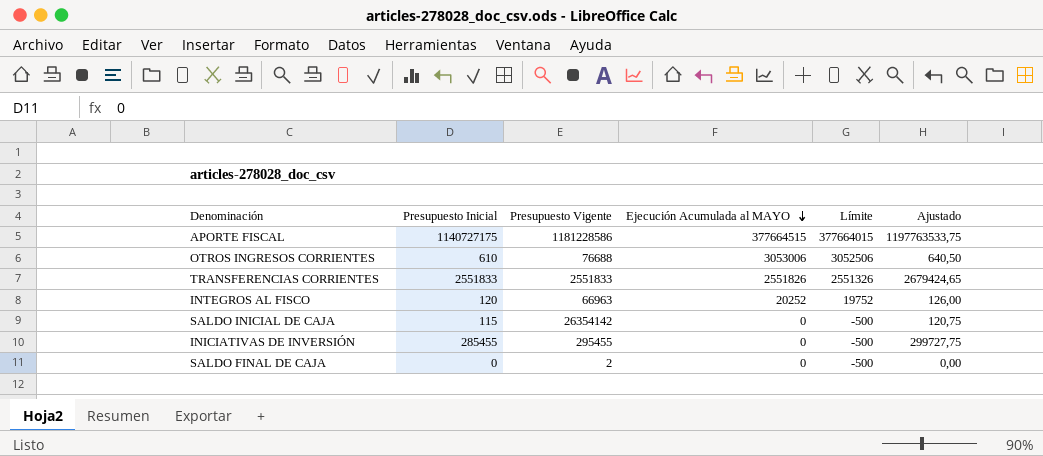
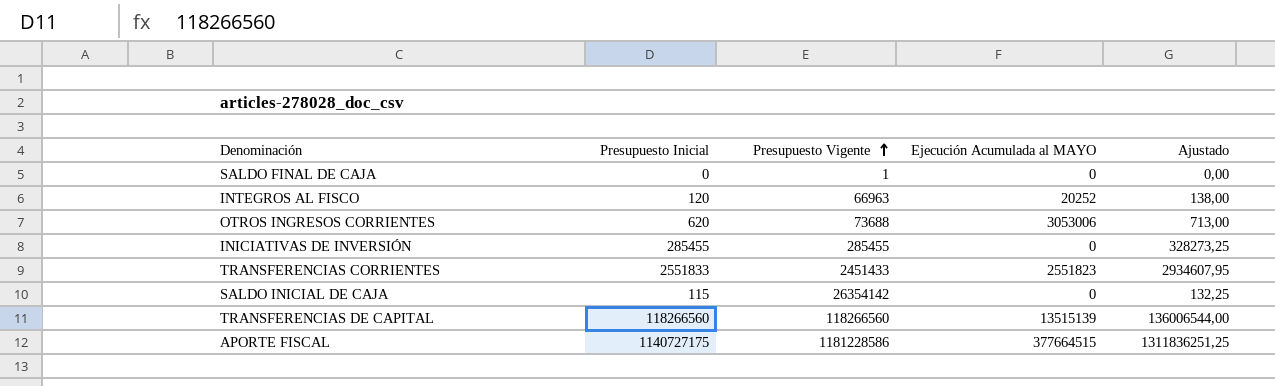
row order: Ejecución Acumulada al MAYO descending -> Presupuesto Vigente ascending
column Límite | formula: [Ejecución Acumulada al MAYO] - 500 -> none
column Ajustado | formula: [Presupuesto Inicial] * 1,05 -> [Presupuesto Inicial] * 1,15
SALDO FINAL DE CAJA | Presupuesto Vigente: 2 -> 1
OTROS INGRESOS CORRIENTES | Presupuesto Inicial: 610 -> 620
OTROS INGRESOS CORRIENTES | Presupuesto Vigente: 76688 -> 73688
INICIATIVAS DE INVERSIÓN | Presupuesto Vigente: 295455 -> 285455
TRANSFERENCIAS CORRIENTES | Presupuesto Vigente: 2551833 -> 2451433
TRANSFERENCIAS CORRIENTES | Ejecución Acumulada al MAYO: 2551826 -> 2551823
row TRANSFERENCIAS DE CAPITAL: none -> 118266560 | 118266560 | 13515139 | 136006544,00

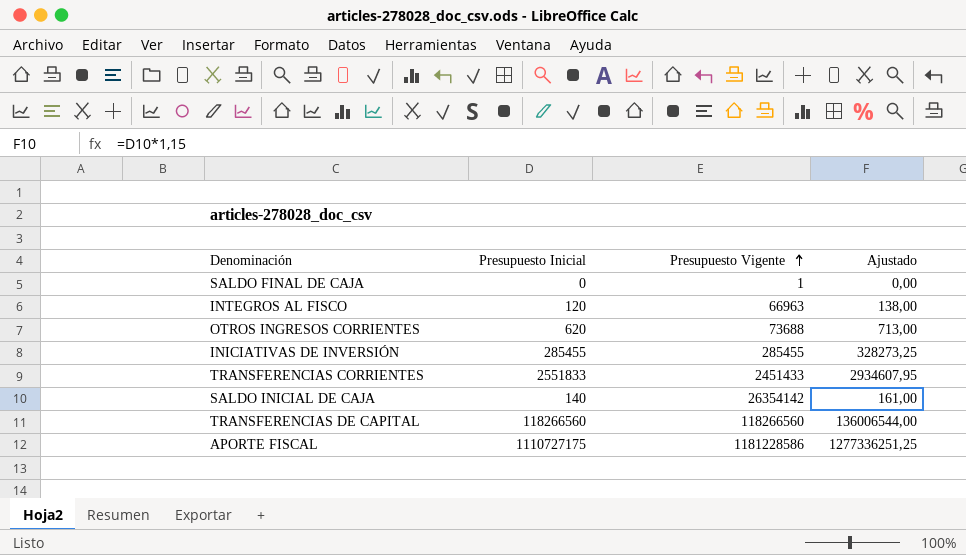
column Ejecución Acumulada al MAYO | position: 4 -> none
SALDO INICIAL DE CAJA | Presupuesto Inicial: 115 -> 140
SALDO INICIAL DE CAJA | Ajustado: 132,25 -> 161,00
APORTE FISCAL | Presupuesto Inicial: 1140727175 -> 1110727175
APORTE FISCAL | Ajustado: 1311836251,25 -> 1277336251,25

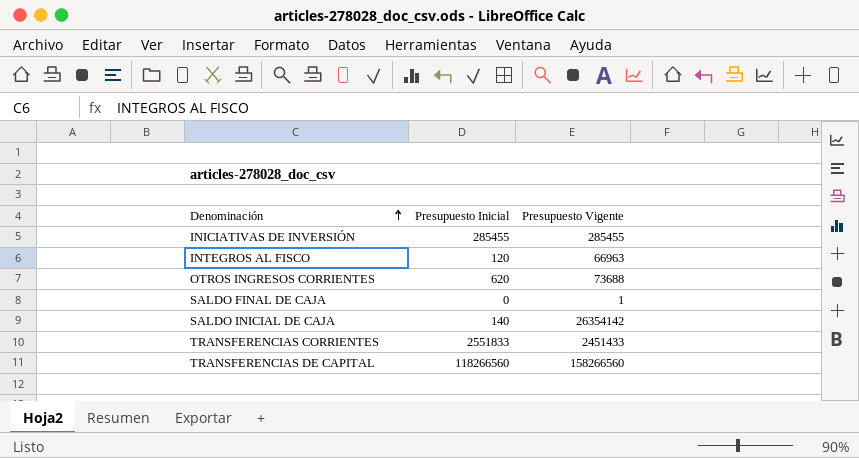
row order: Presupuesto Vigente ascending -> Denominación ascending
column Ajustado | formula: [Presupuesto Inicial] * 1,15 -> none
row APORTE FISCAL: 1110727175 | 1181228586 | 1277336251,25 -> none
TRANSFERENCIAS DE CAPITAL | Presupuesto Vigente: 118266560 -> 158266560

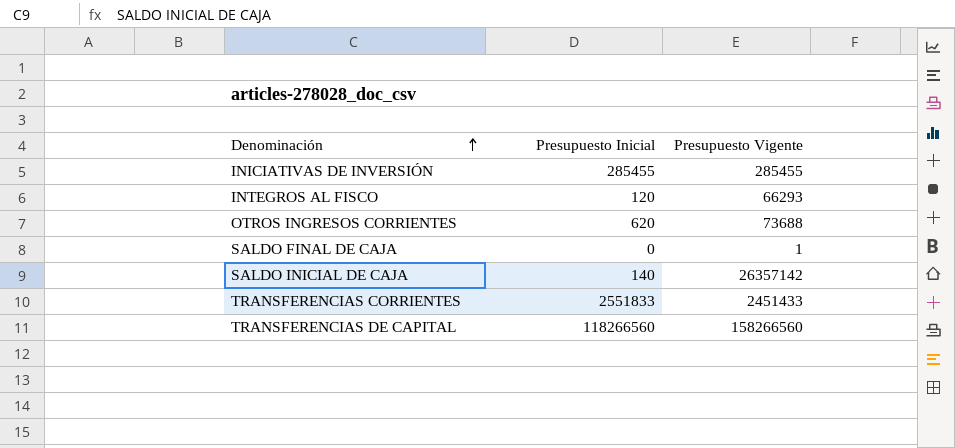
INTEGROS AL FISCO | Presupuesto Vigente: 66963 -> 66293
SALDO INICIAL DE CAJA | Presupuesto Vigente: 26354142 -> 26357142

